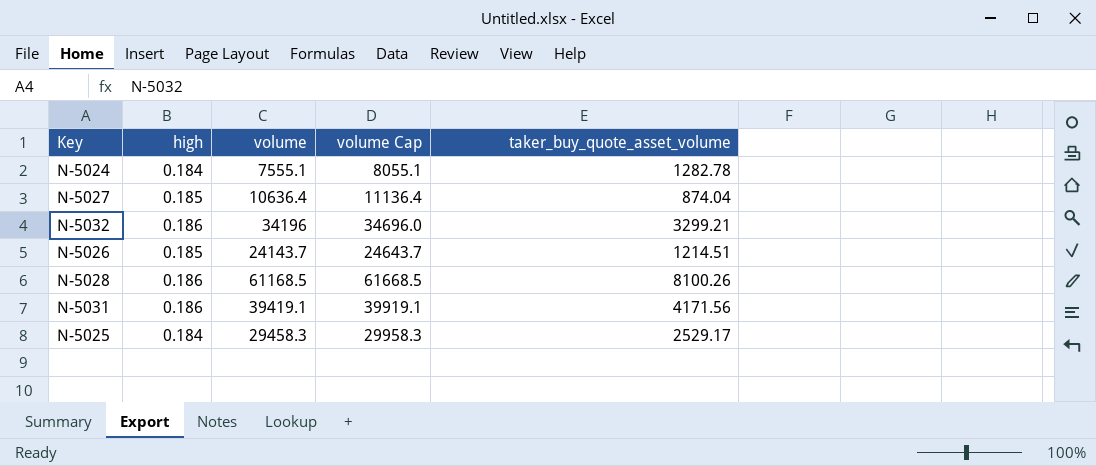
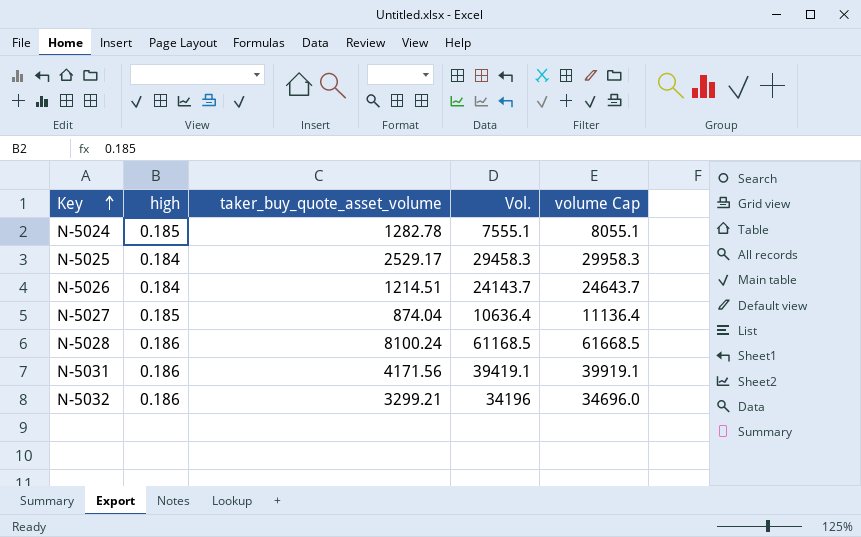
row order: none -> Key ascending
column taker_buy_quote_asset_volume | position: 5 -> 3
column name: volume -> Vol.
N-5024 | high: 0.184 -> 0.185
N-5026 | high: 0.185 -> 0.184
N-5028 | taker_buy_quote_asset_volume: 8100.26 -> 8100.24

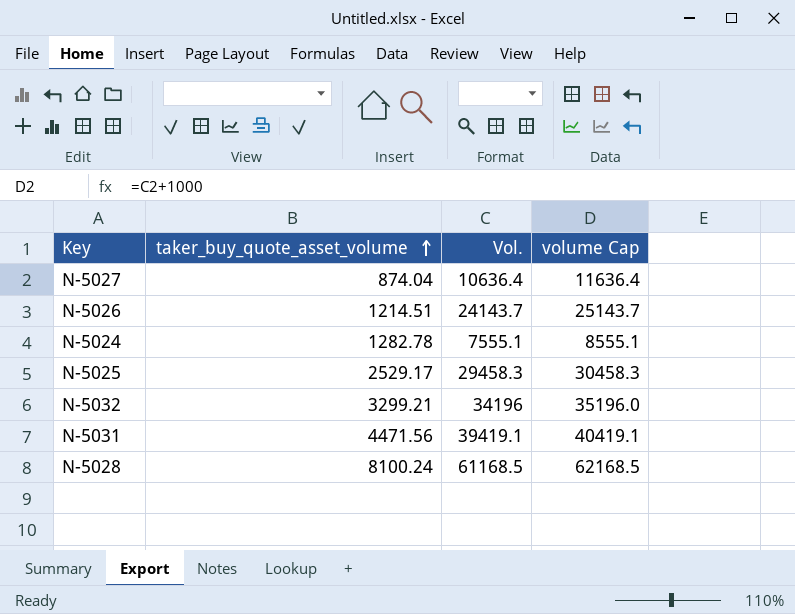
row order: Key ascending -> taker_buy_quote_asset_volume ascending
column high | position: 2 -> none
column volume Cap | formula: [Vol.] + 500 -> [Vol.] + 1000
N-5031 | taker_buy_quote_asset_volume: 4171.56 -> 4471.56

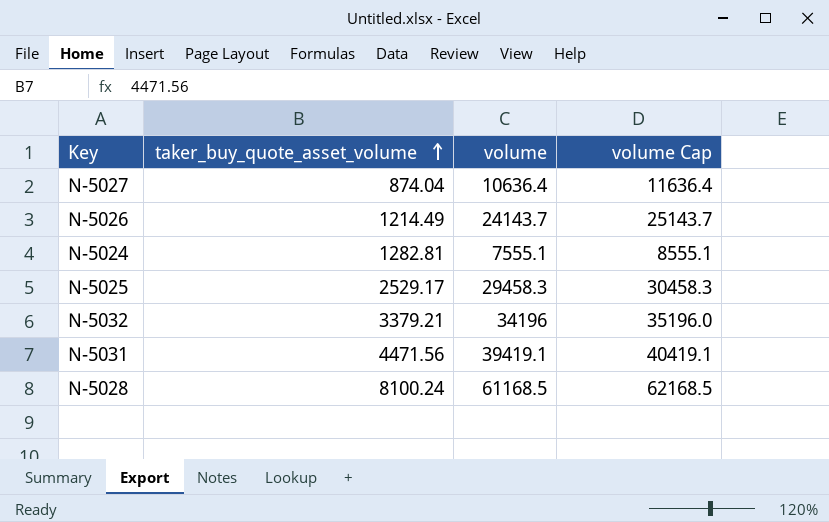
column name: Vol. -> volume
N-5026 | taker_buy_quote_asset_volume: 1214.51 -> 1214.49
N-5024 | taker_buy_quote_asset_volume: 1282.78 -> 1282.81
N-5032 | taker_buy_quote_asset_volume: 3299.21 -> 3379.21

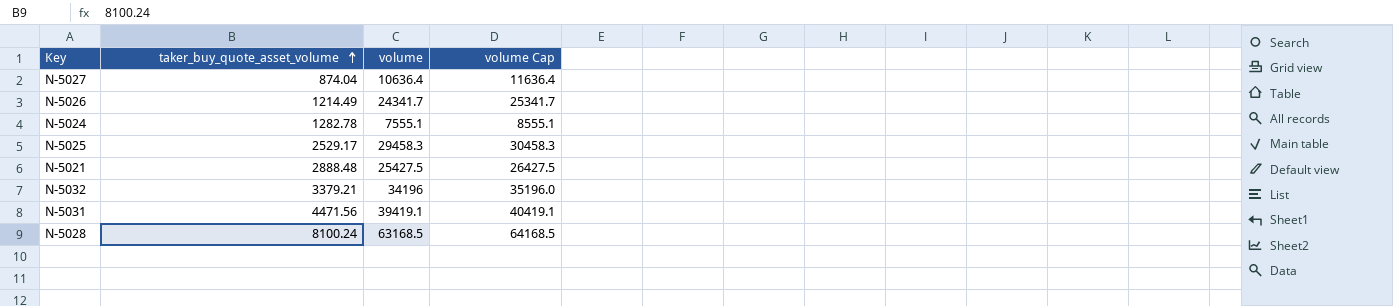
N-5026 | volume: 24143.7 -> 24341.7
N-5026 | volume Cap: 25143.7 -> 25341.7
N-5024 | taker_buy_quote_asset_volume: 1282.81 -> 1282.78
row N-5021: none -> 2888.48 | 25427.5 | 26427.5
N-5028 | volume: 61168.5 -> 63168.5
N-5028 | volume Cap: 62168.5 -> 64168.5

